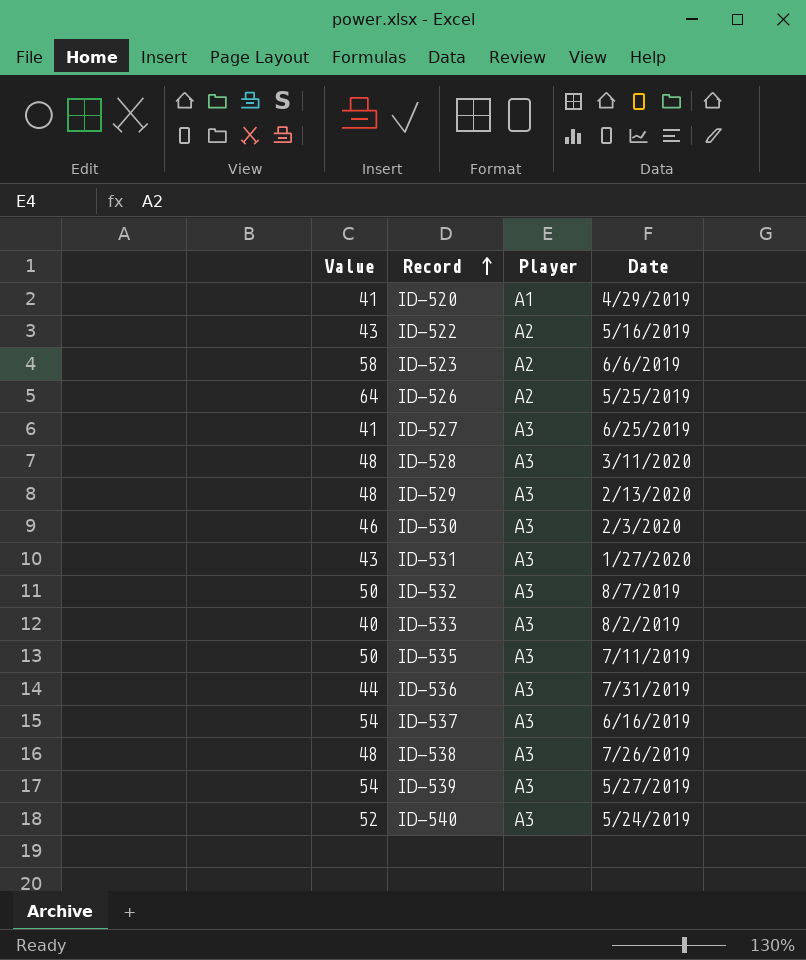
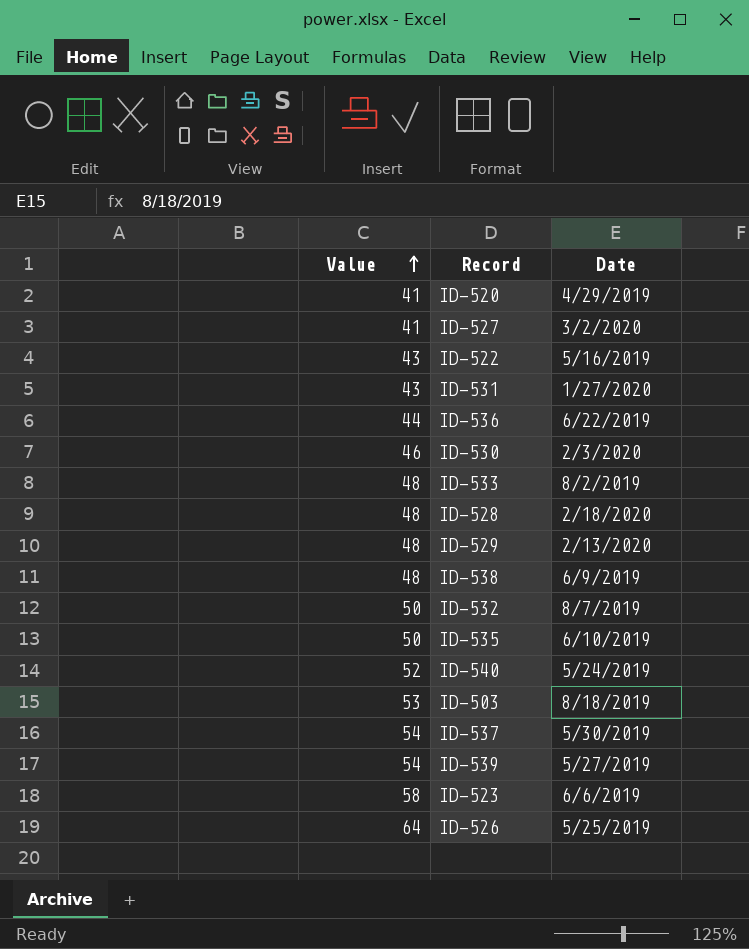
row order: Record ascending -> Value ascending
column Player | position: 3 -> none
ID-527 | Date: 6/25/2019 -> 3/2/2020
ID-536 | Date: 7/31/2019 -> 6/22/2019
ID-533 | Value: 40 -> 48
ID-528 | Date: 3/11/2020 -> 2/18/2020
ID-538 | Date: 7/26/2019 -> 6/9/2019
ID-535 | Date: 7/11/2019 -> 6/10/2019
row ID-503: none -> 53 | 8/18/2019
ID-537 | Date: 6/16/2019 -> 5/30/2019

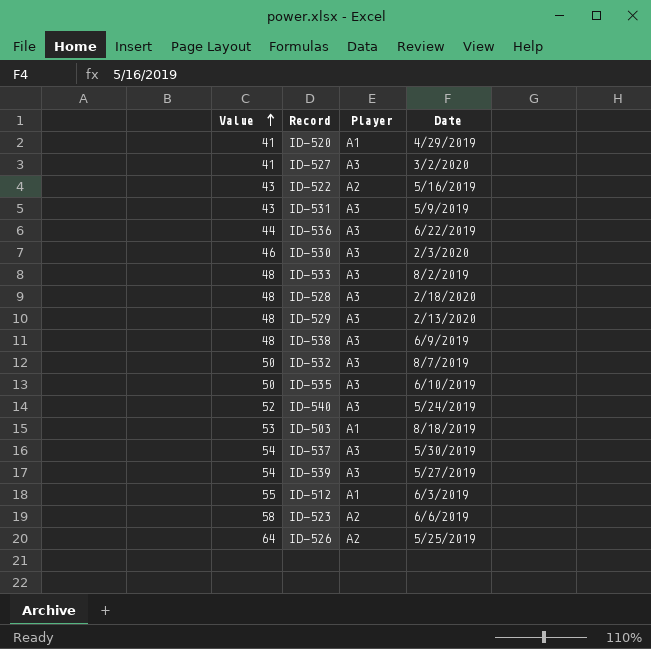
column Player | position: none -> 3
ID-531 | Date: 1/27/2020 -> 5/9/2019
row ID-512: none -> 55 | A1 | 6/3/2019

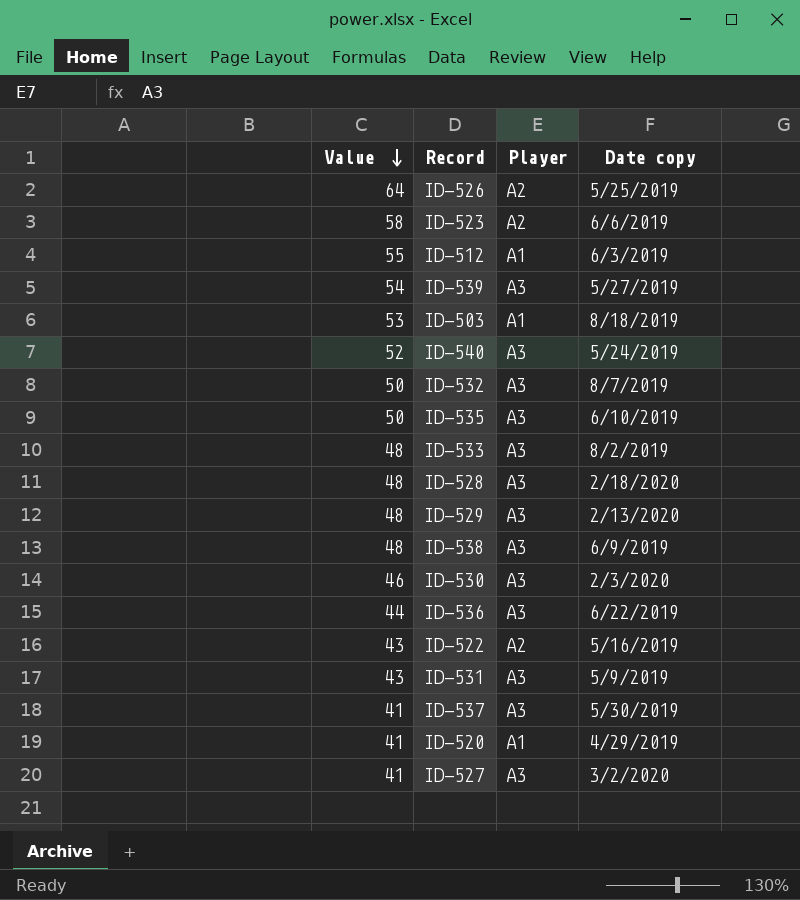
row order: Value ascending -> Value descending
column name: Date -> Date copy
ID-537 | Value: 54 -> 41

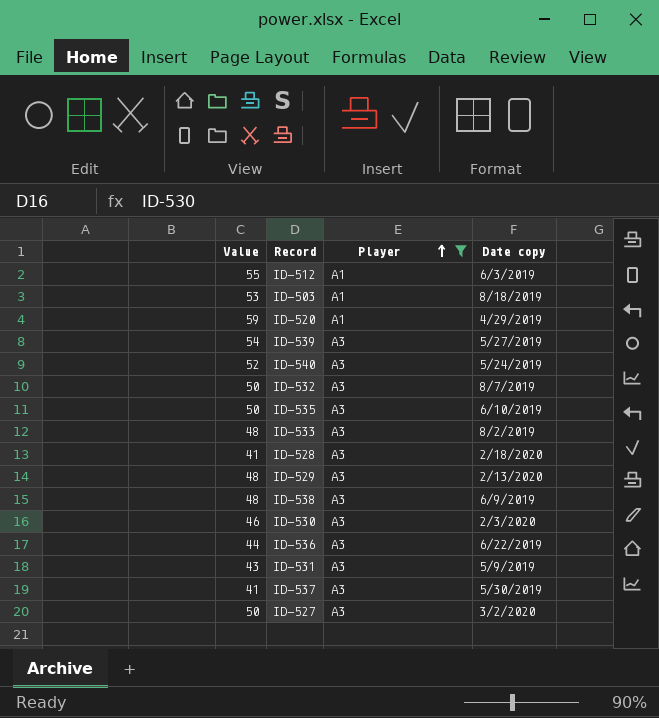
filter: none -> Player != A2
row order: Value descending -> Player ascending
ID-520 | Value: 41 -> 59
ID-528 | Value: 48 -> 41
ID-527 | Value: 41 -> 50

